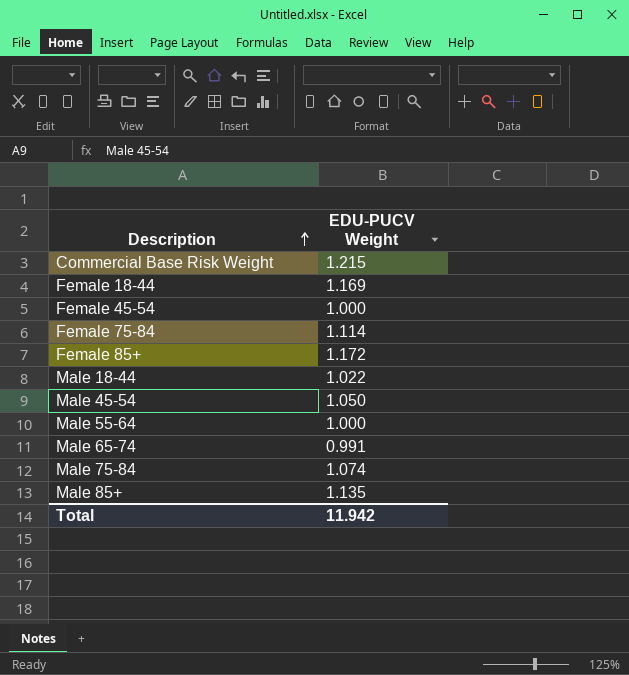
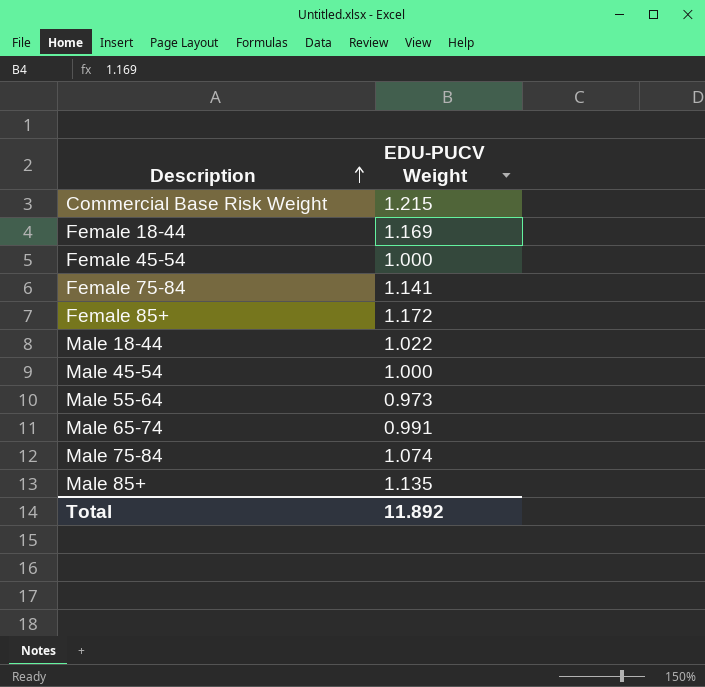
Female 75-84 | EDU-PUCV Weight: 1.114 -> 1.141
Male 45-54 | EDU-PUCV Weight: 1.050 -> 1.000
Male 55-64 | EDU-PUCV Weight: 1.000 -> 0.973
Total | EDU-PUCV Weight: 11.942 -> 11.892

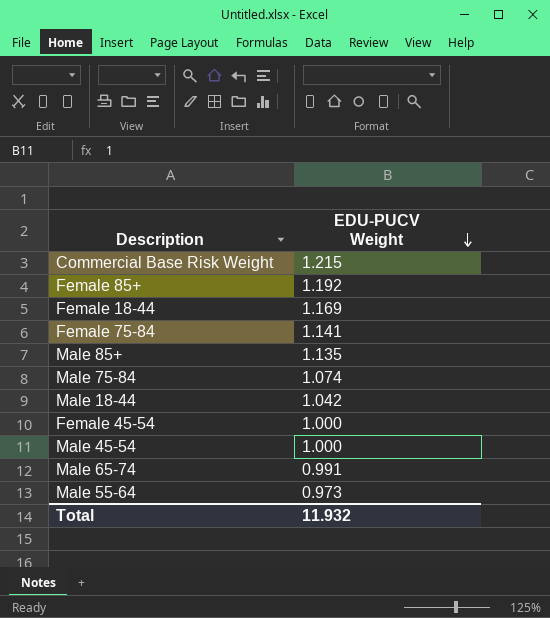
row order: Description ascending -> EDU-PUCV Weight descending
Female 85+ | EDU-PUCV Weight: 1.172 -> 1.192
Male 18-44 | EDU-PUCV Weight: 1.022 -> 1.042
Total | EDU-PUCV Weight: 11.892 -> 11.932

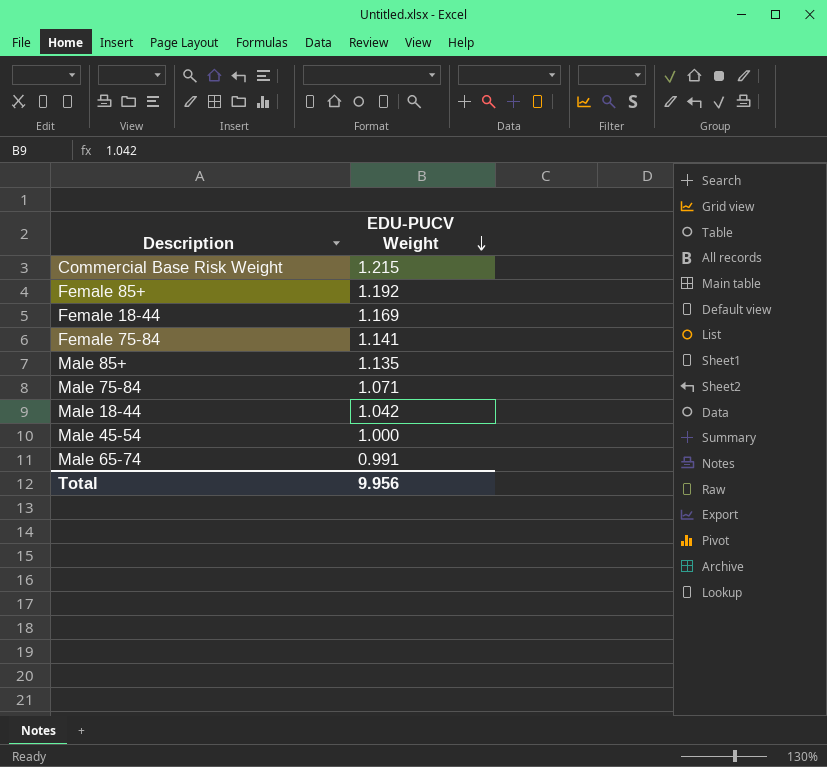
row Female 45-54: 1.000 -> none
row Male 55-64: 0.973 -> none
Male 75-84 | EDU-PUCV Weight: 1.074 -> 1.071
Total | EDU-PUCV Weight: 11.932 -> 9.956

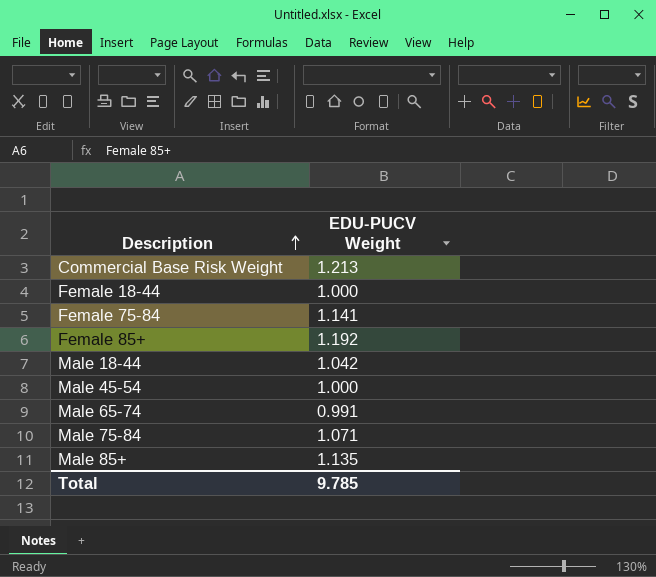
row order: EDU-PUCV Weight descending -> Description ascending
Commercial Base Risk Weight | EDU-PUCV Weight: 1.215 -> 1.213
Female 18-44 | EDU-PUCV Weight: 1.169 -> 1.000
Total | EDU-PUCV Weight: 9.956 -> 9.785

